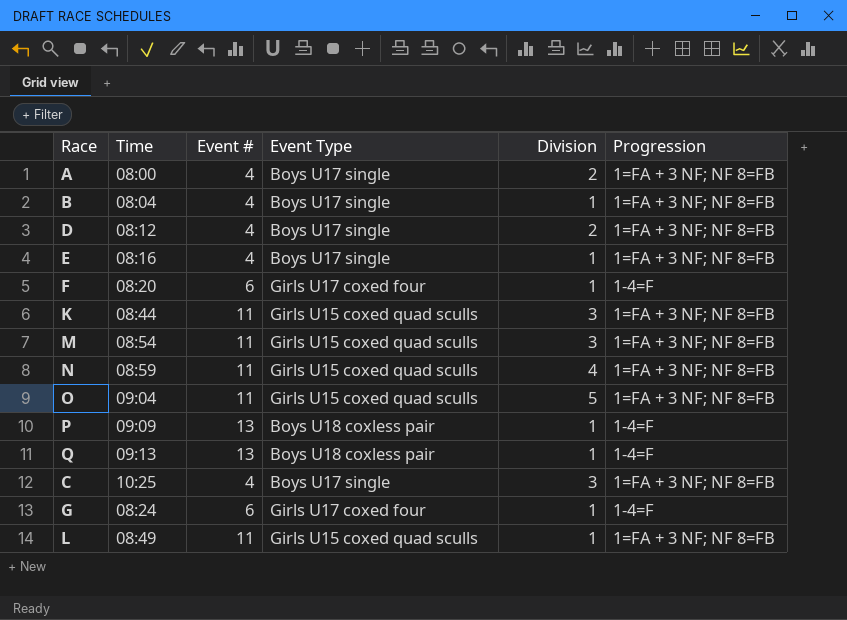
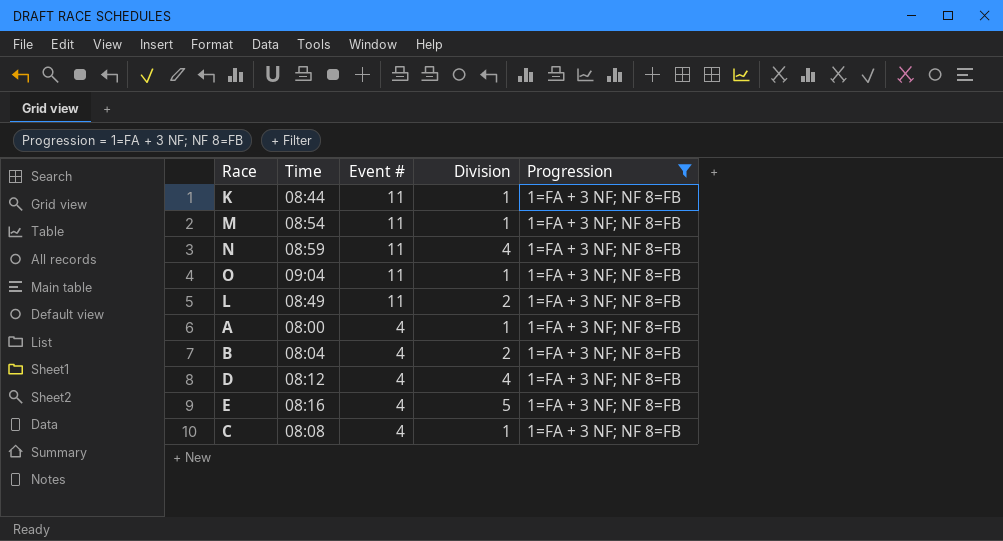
filter: none -> Progression = 1=FA + 3 NF; NF 8=FB
row order: none -> Event # descending
column Event Type | position: 4 -> none
K | Division: 3 -> 1
M | Division: 3 -> 1
O | Division: 5 -> 1
L | Division: 1 -> 2
A | Division: 2 -> 1
B | Division: 1 -> 2
D | Division: 2 -> 4
E | Division: 1 -> 5
C | Time: 10:25 -> 08:08
C | Division: 3 -> 1

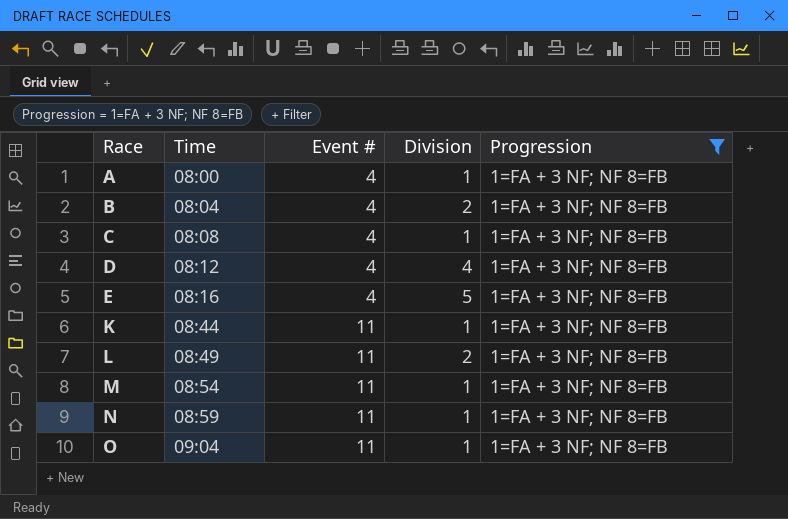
row order: Event # descending -> Race ascending
N | Division: 4 -> 1

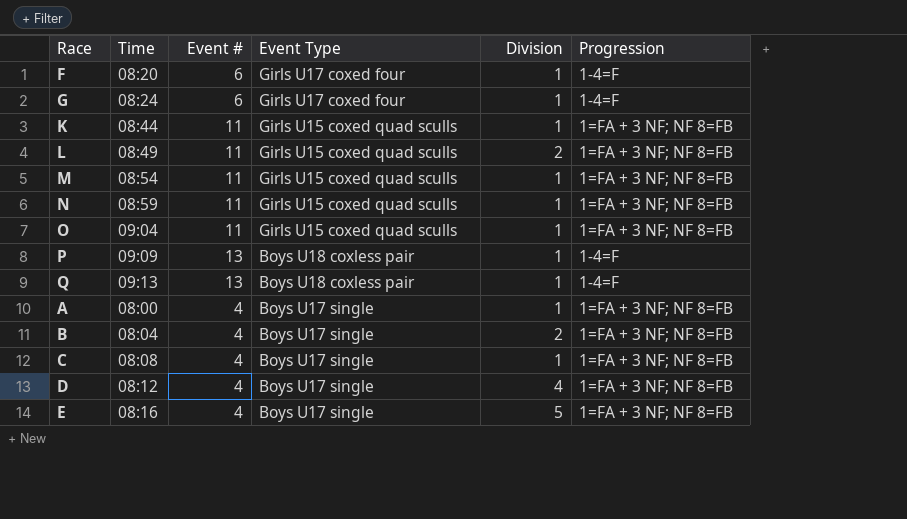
filter: Progression = 1=FA + 3 NF; NF 8=FB -> none
row order: Race ascending -> Event Type descending
column Event Type | position: none -> 4

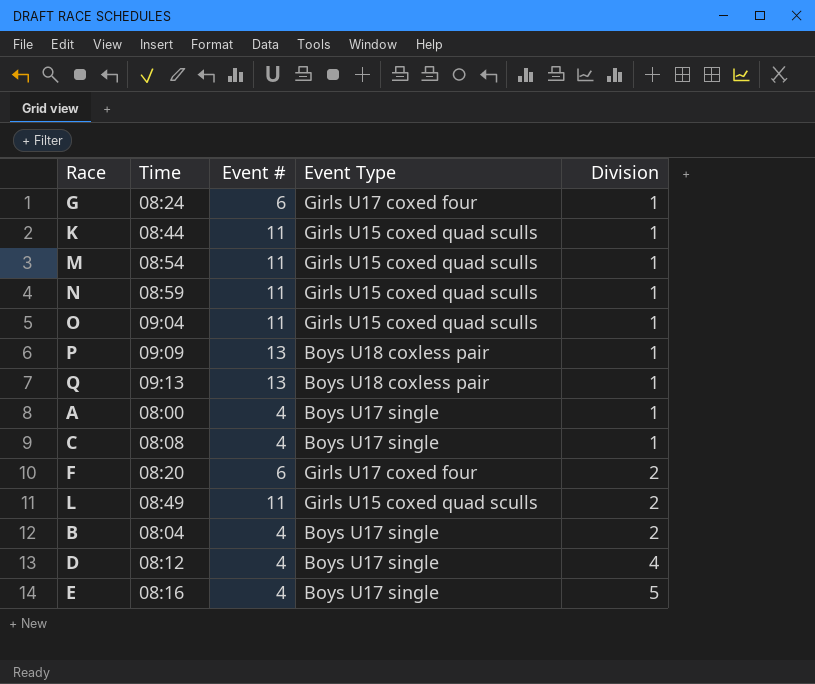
row order: Event Type descending -> Division ascending
column Progression | position: 6 -> none
F | Division: 1 -> 2

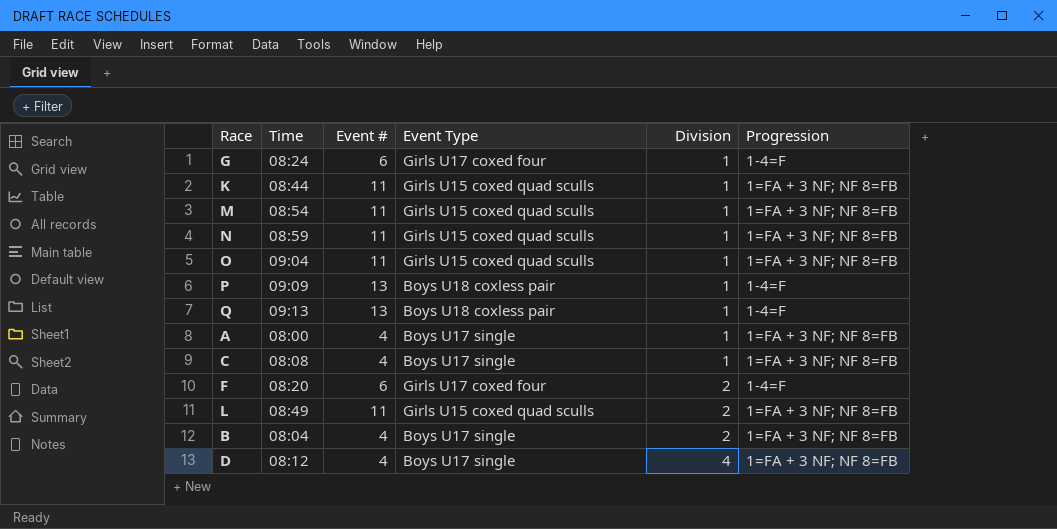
column Progression | position: none -> 6
row E: 08:16 | 4 | Boys U17 single | 5 -> none

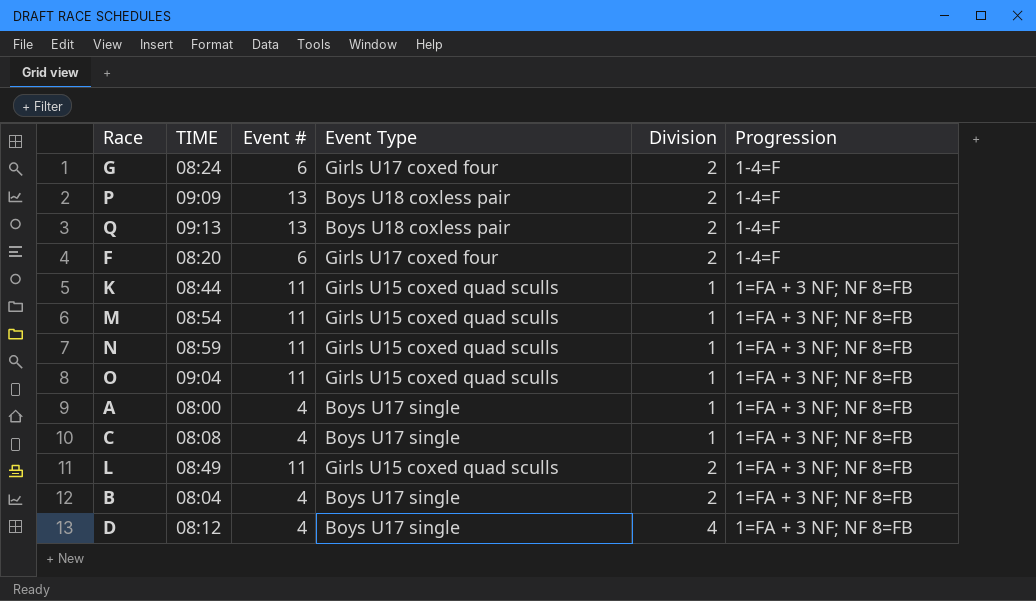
row order: Division ascending -> Progression ascending
column name: Time -> TIME
G | Division: 1 -> 2
P | Division: 1 -> 2
Q | Division: 1 -> 2

